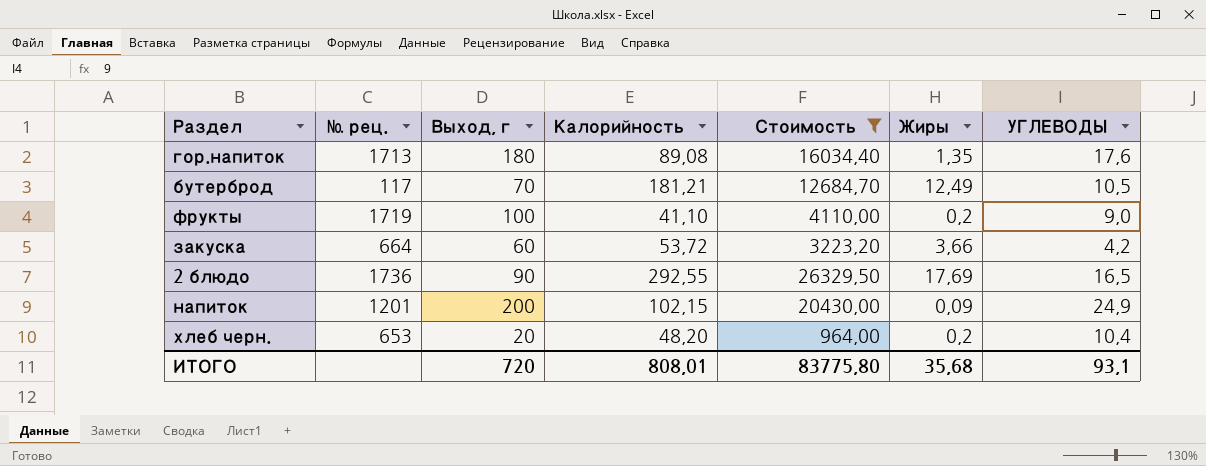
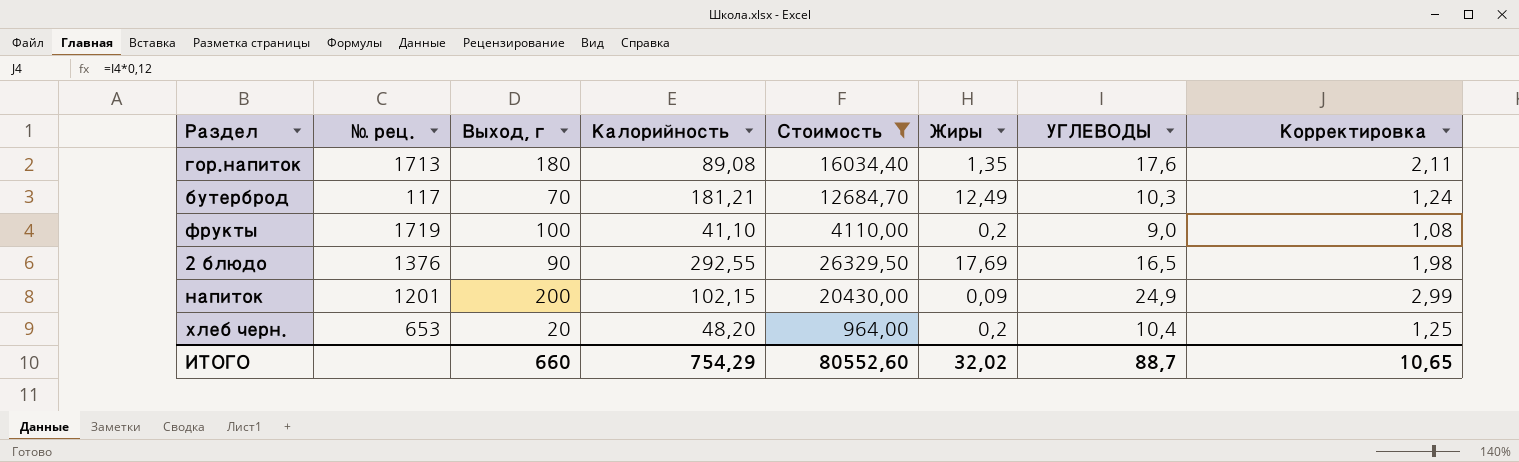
column Корректировка | formula: none -> [УГЛЕВОДЫ] * 0,12
row закуска: 664 | 60 | 53,72 | 3223,20 | 3,66 | 4,2 -> none
бутерброд | УГЛЕВОДЫ: 10,5 -> 10,3
2 блюдо | № рец.: 1736 -> 1376
ИТОГО | Выход, г: 720 -> 660
ИТОГО | Калорийность: 808,01 -> 754,29
ИТОГО | Стоимость: 83775,80 -> 80552,60
ИТОГО | Жиры: 35,68 -> 32,02
ИТОГО | УГЛЕВОДЫ: 93,1 -> 88,7

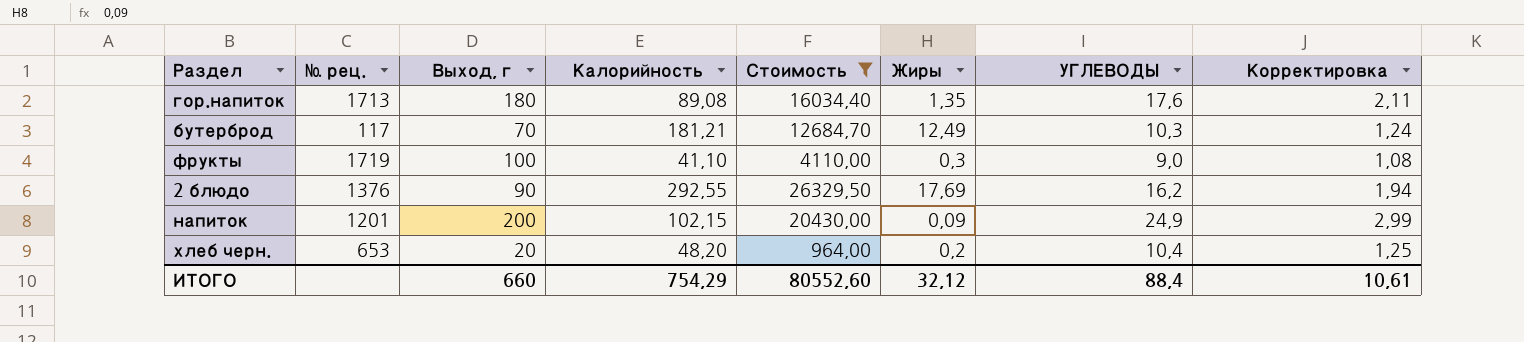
фрукты | Жиры: 0,2 -> 0,3
2 блюдо | УГЛЕВОДЫ: 16,5 -> 16,2
2 блюдо | Корректировка: 1,98 -> 1,94
ИТОГО | Жиры: 32,02 -> 32,12
ИТОГО | УГЛЕВОДЫ: 88,7 -> 88,4
ИТОГО | Корректировка: 10,65 -> 10,61

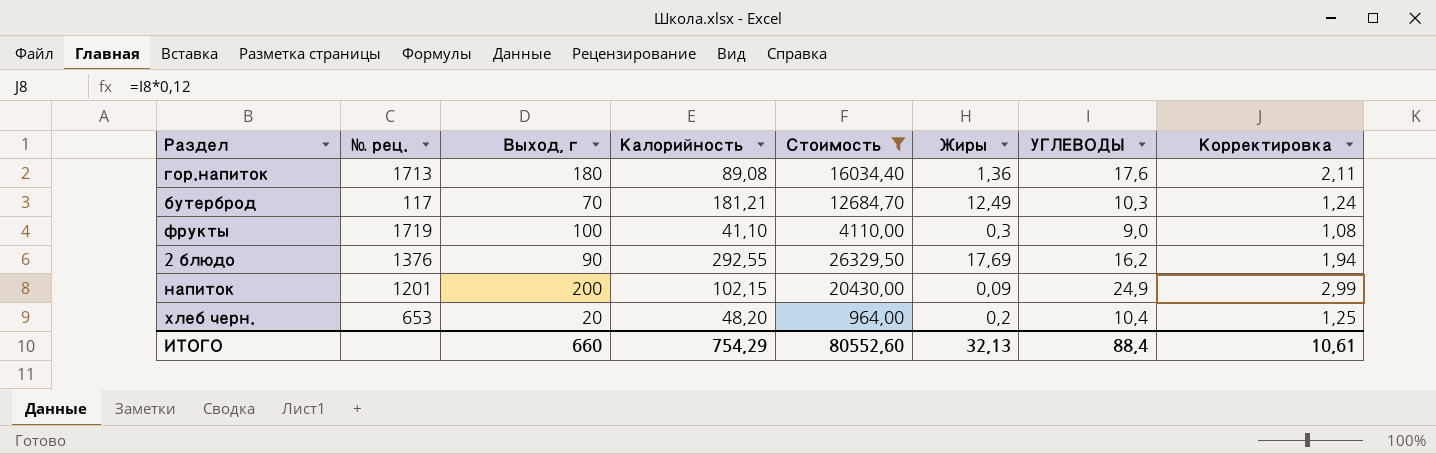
гор.напиток | Жиры: 1,35 -> 1,36
ИТОГО | Жиры: 32,12 -> 32,13

